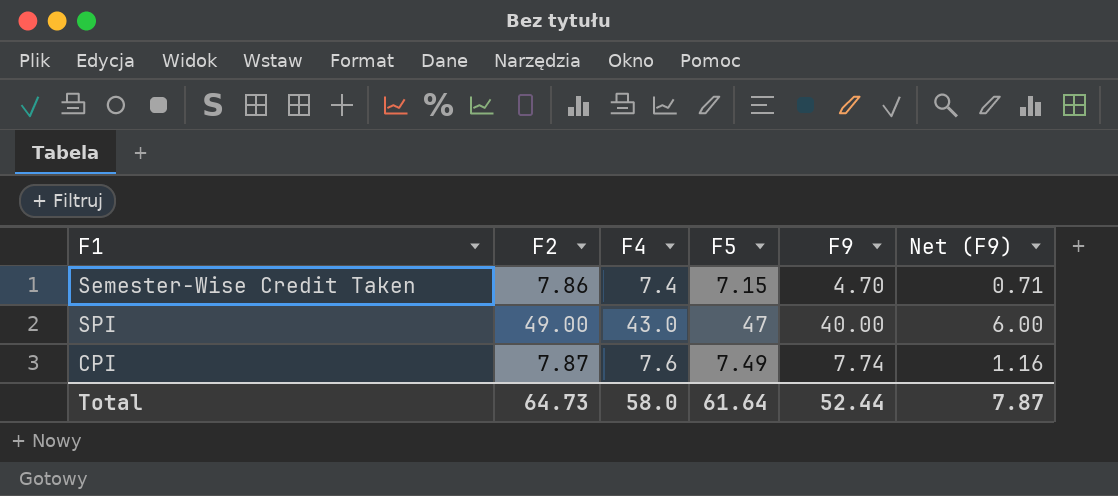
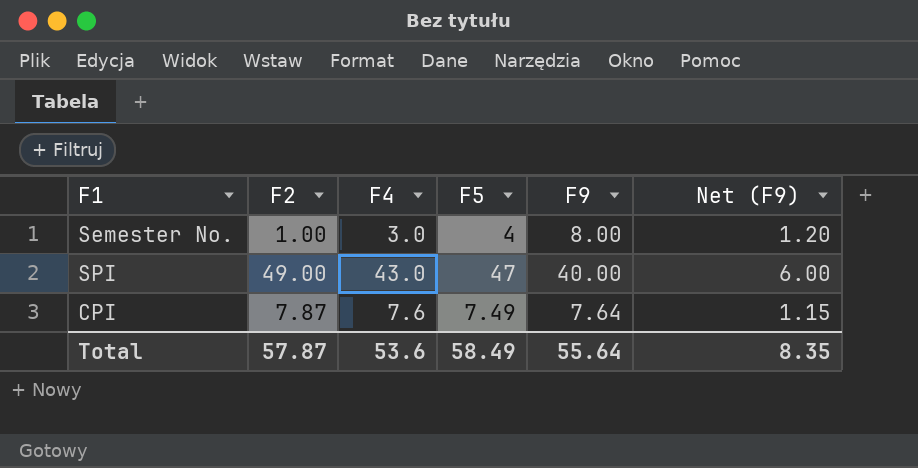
row Semester-Wise Credit Taken: 7.86 | 7.4 | 7.15 | 4.70 | 0.71 -> none
row Semester No.: none -> 1.00 | 3.0 | 4 | 8.00 | 1.20
CPI | F9: 7.74 -> 7.64
CPI | Net (F9): 1.16 -> 1.15
Total | F2: 64.73 -> 57.87
Total | F4: 58.0 -> 53.6
Total | F5: 61.64 -> 58.49
Total | F9: 52.44 -> 55.64
Total | Net (F9): 7.87 -> 8.35

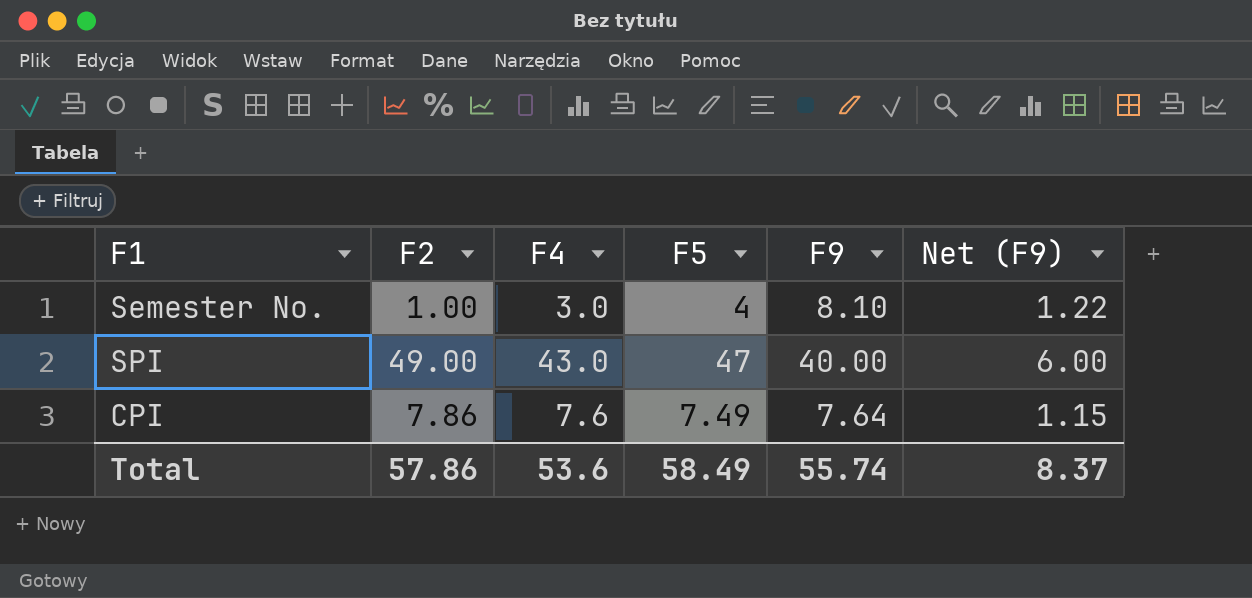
Semester No. | F9: 8.00 -> 8.10
Semester No. | Net (F9): 1.20 -> 1.22
CPI | F2: 7.87 -> 7.86
Total | F2: 57.87 -> 57.86
Total | F9: 55.64 -> 55.74
Total | Net (F9): 8.35 -> 8.37

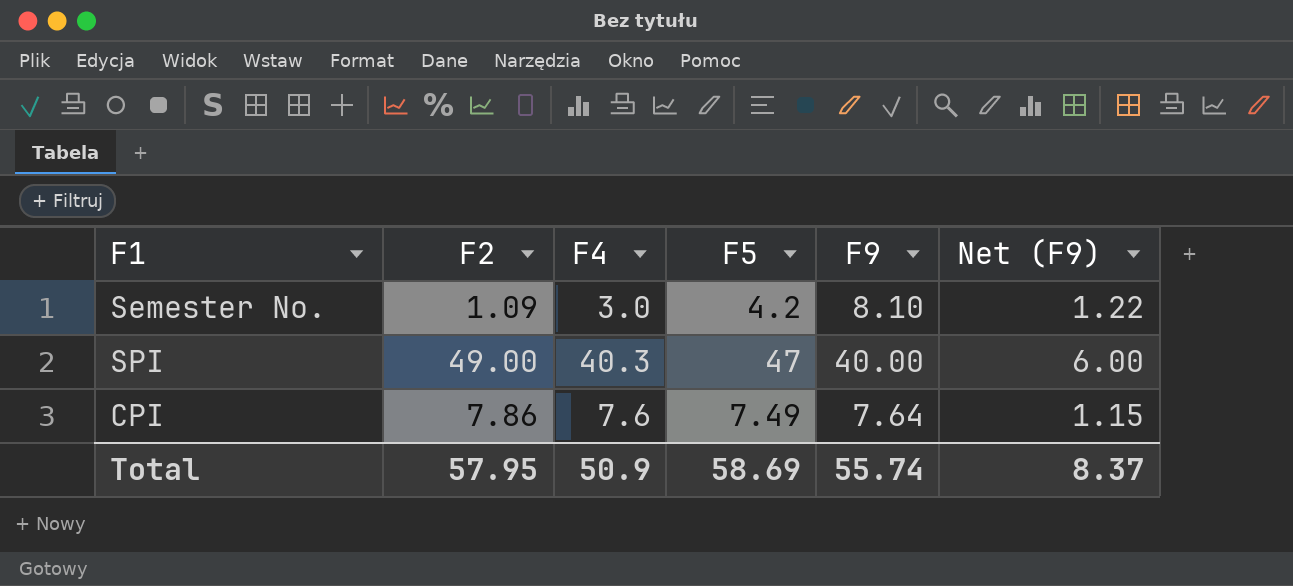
Semester No. | F2: 1.00 -> 1.09
Semester No. | F5: 4 -> 4.2
SPI | F4: 43.0 -> 40.3
Total | F2: 57.86 -> 57.95
Total | F4: 53.6 -> 50.9
Total | F5: 58.49 -> 58.69

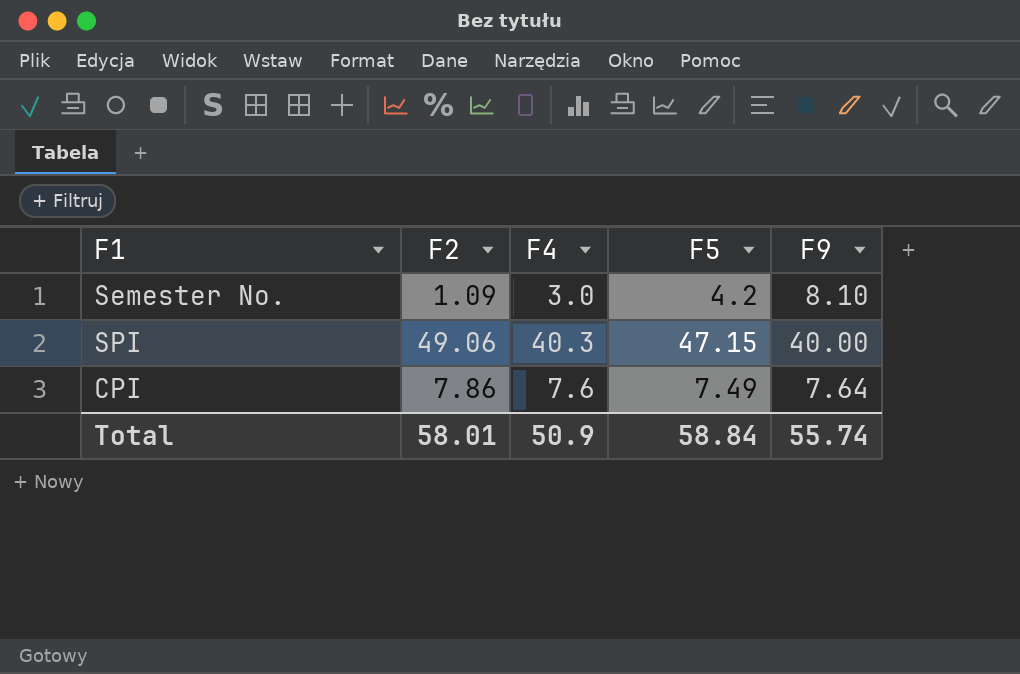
column Net (F9) | formula: [F9] * 0.15 -> none
SPI | F2: 49.00 -> 49.06
SPI | F5: 47 -> 47.15
Total | F2: 57.95 -> 58.01
Total | F5: 58.69 -> 58.84

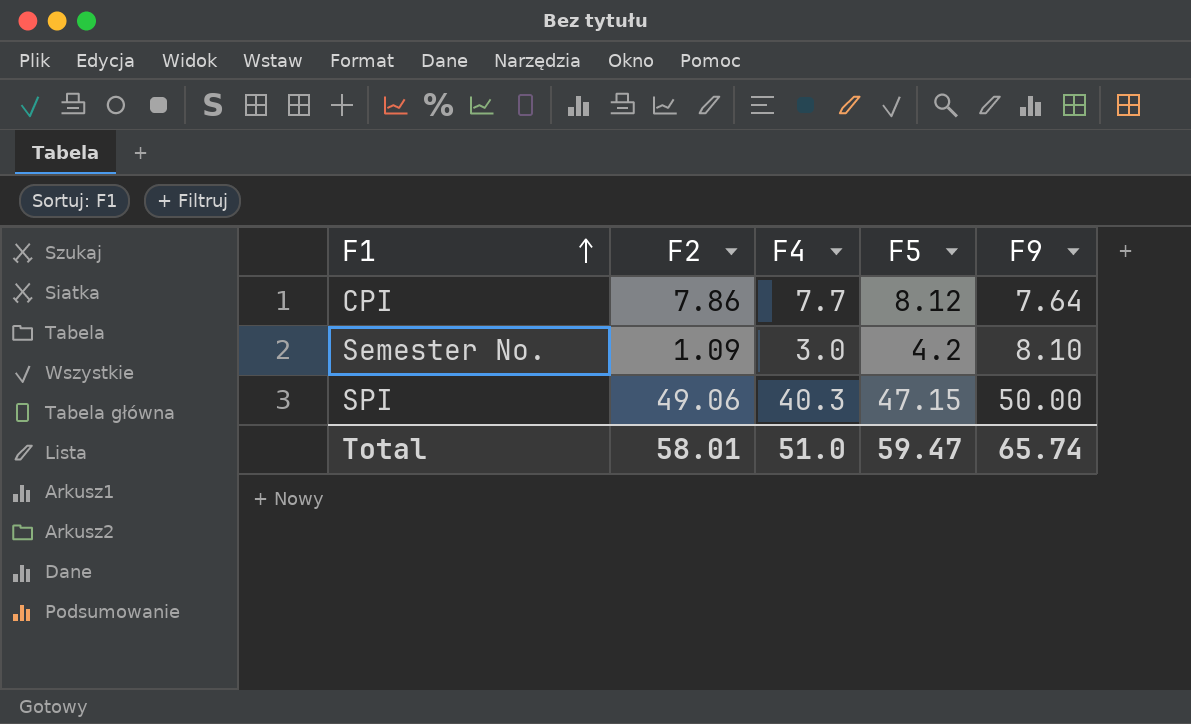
row order: none -> F1 ascending
CPI | F4: 7.6 -> 7.7
CPI | F5: 7.49 -> 8.12
SPI | F9: 40.00 -> 50.00
Total | F4: 50.9 -> 51.0
Total | F5: 58.84 -> 59.47
Total | F9: 55.74 -> 65.74

